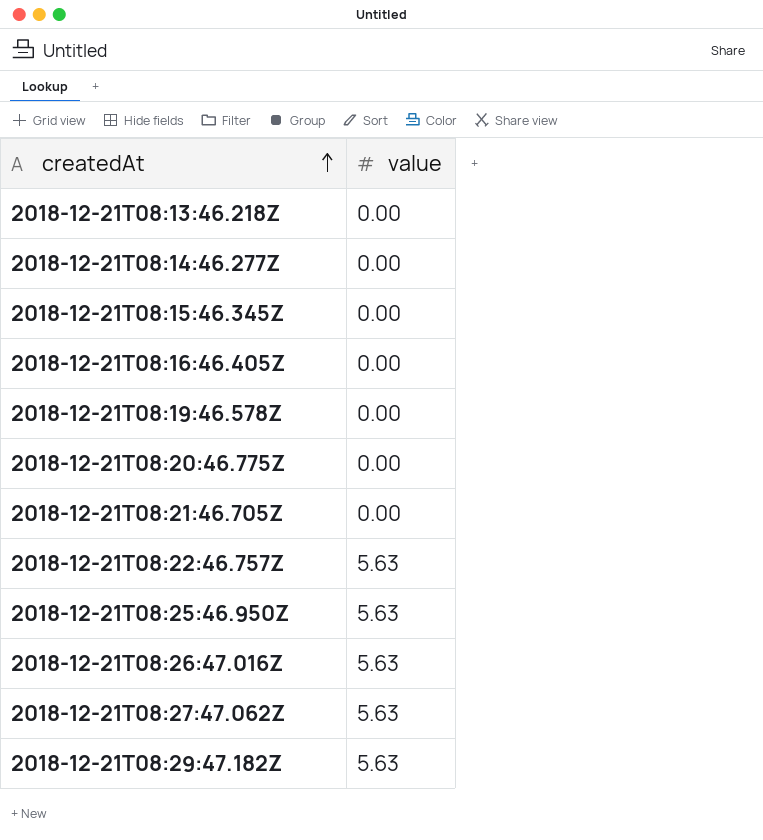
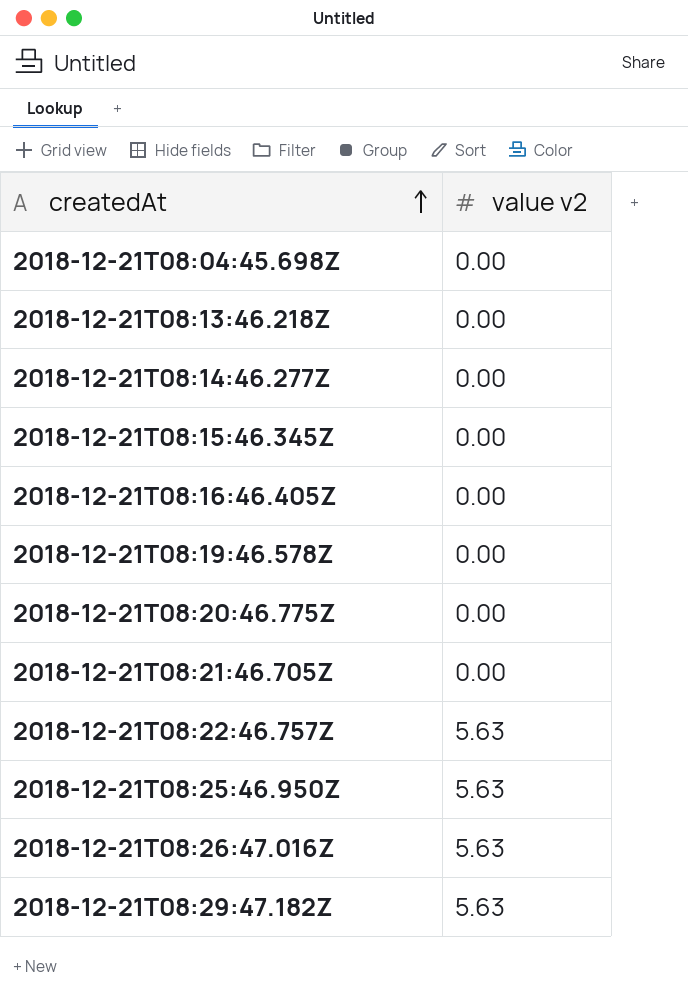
column name: value -> value v2
row 2018-12-21T08:27:47.062Z: 5.63 -> none
row 2018-12-21T08:04:45.698Z: none -> 0.00

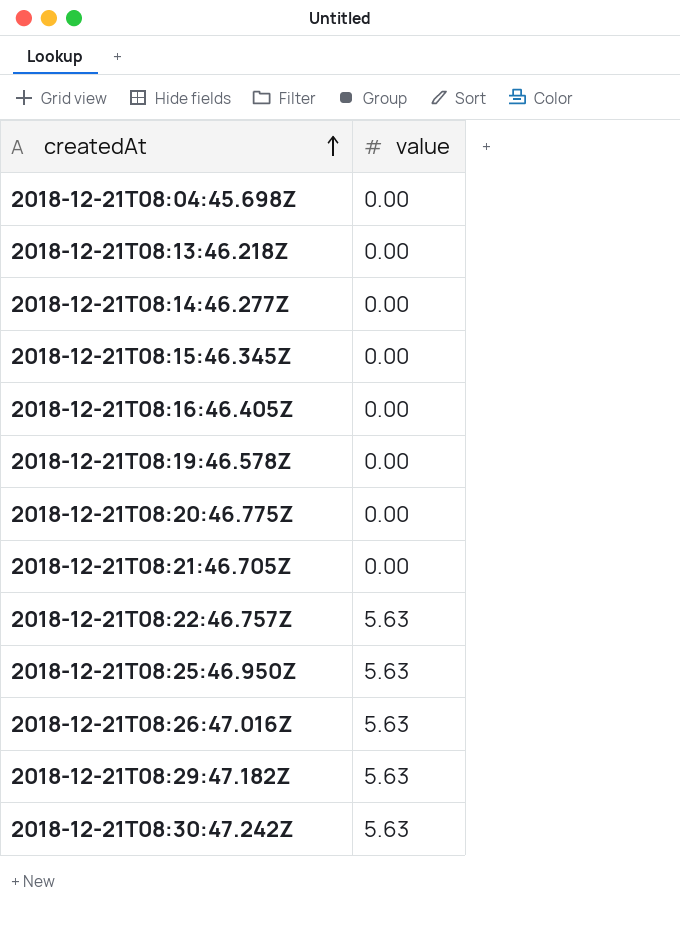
column name: value v2 -> value
row 2018-12-21T08:30:47.242Z: none -> 5.63

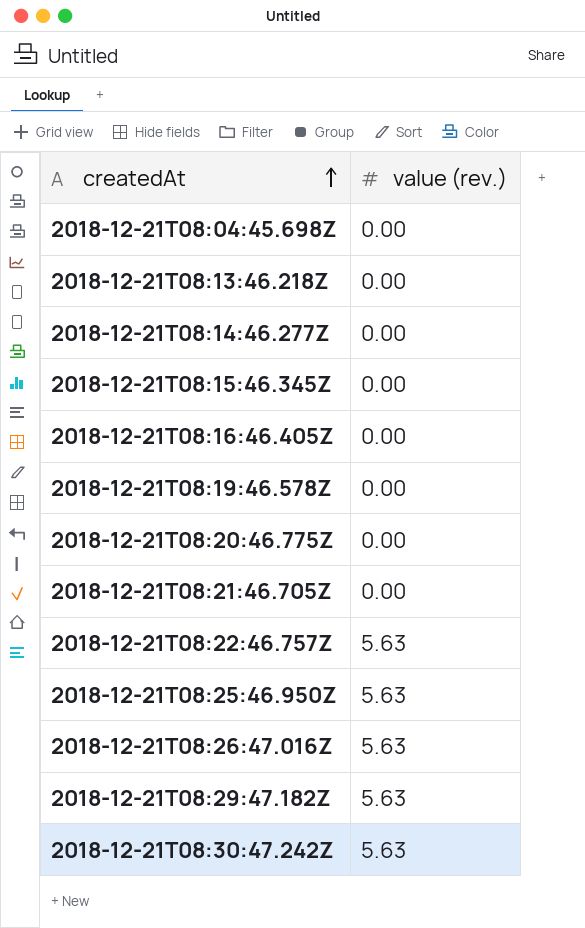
column name: value -> value (rev.)

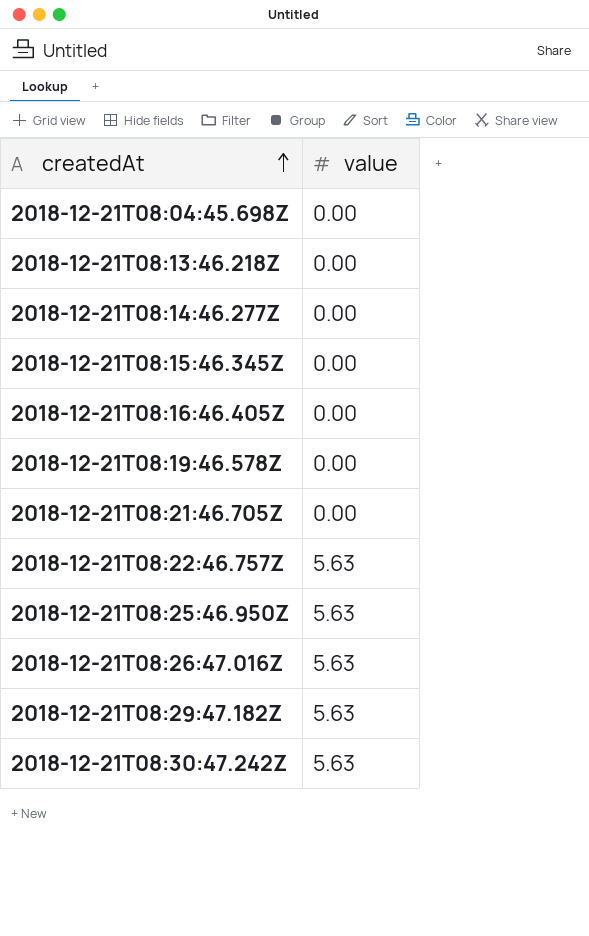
column name: value (rev.) -> value
row 2018-12-21T08:20:46.775Z: 0.00 -> none

